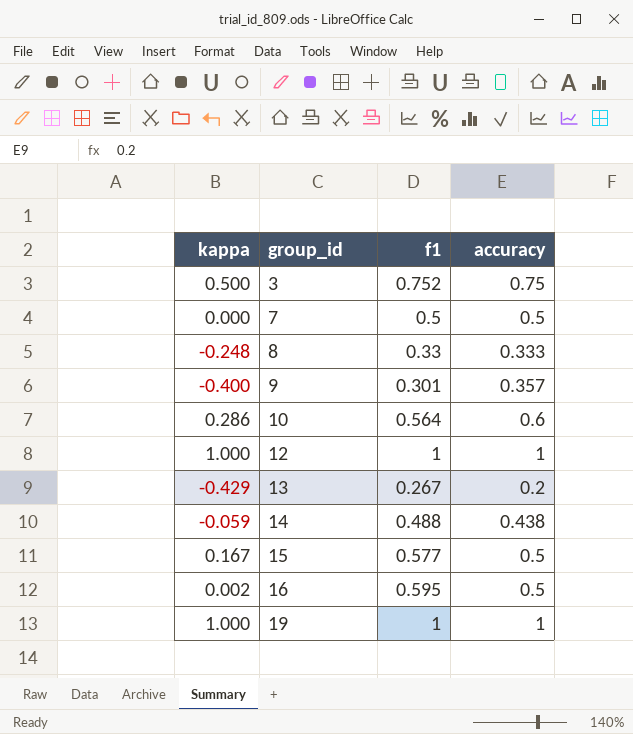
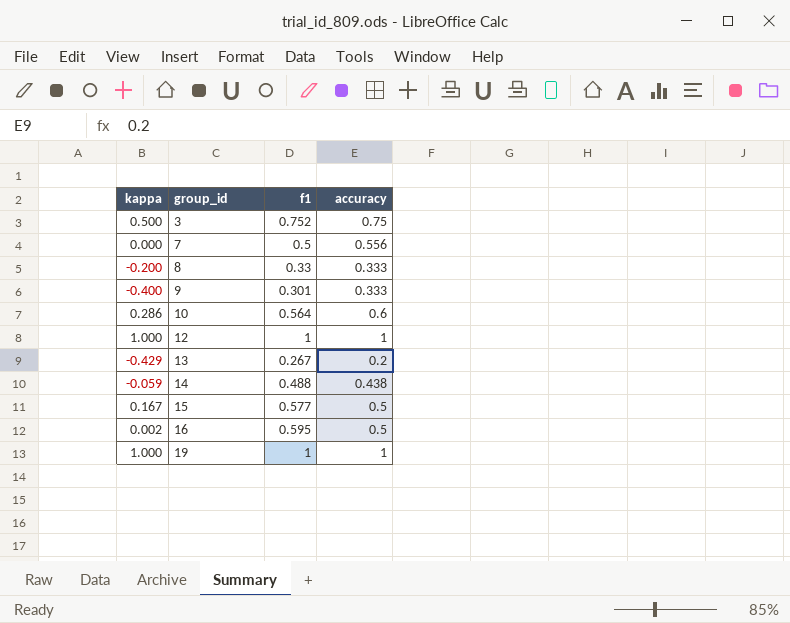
7 | accuracy: 0.5 -> 0.556
8 | kappa: -0.248 -> -0.200
9 | accuracy: 0.357 -> 0.333

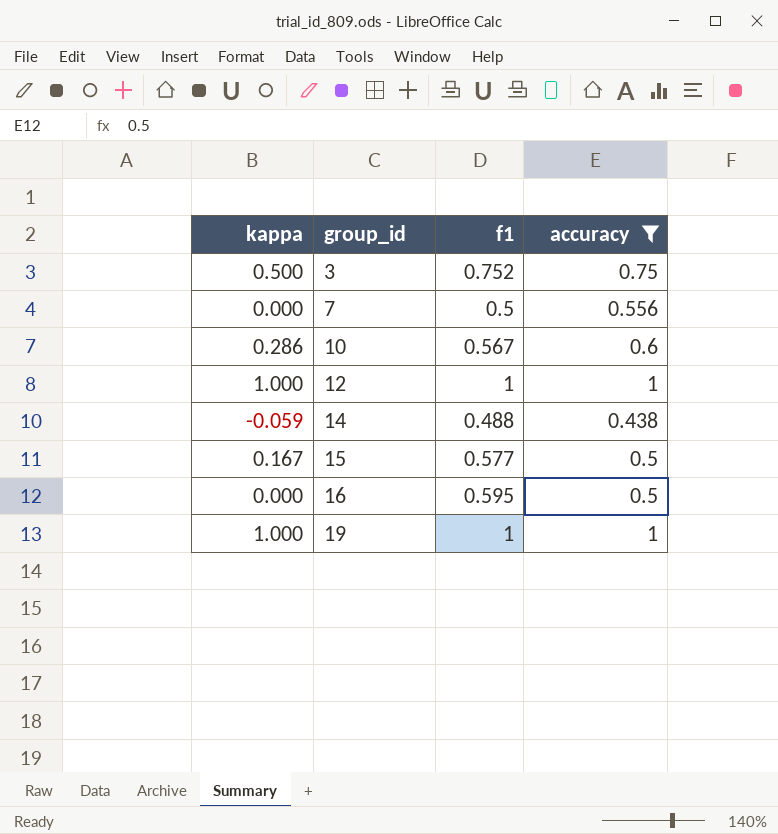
filter: none -> accuracy >= 0.438
10 | f1: 0.564 -> 0.567
16 | kappa: 0.002 -> 0.000

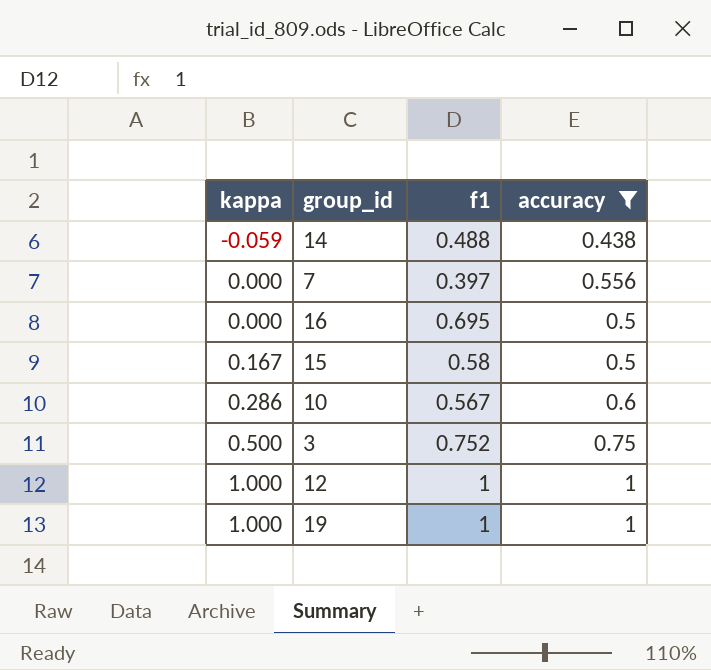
row order: group_id ascending -> kappa ascending
7 | f1: 0.5 -> 0.397
16 | f1: 0.595 -> 0.695
15 | f1: 0.577 -> 0.58

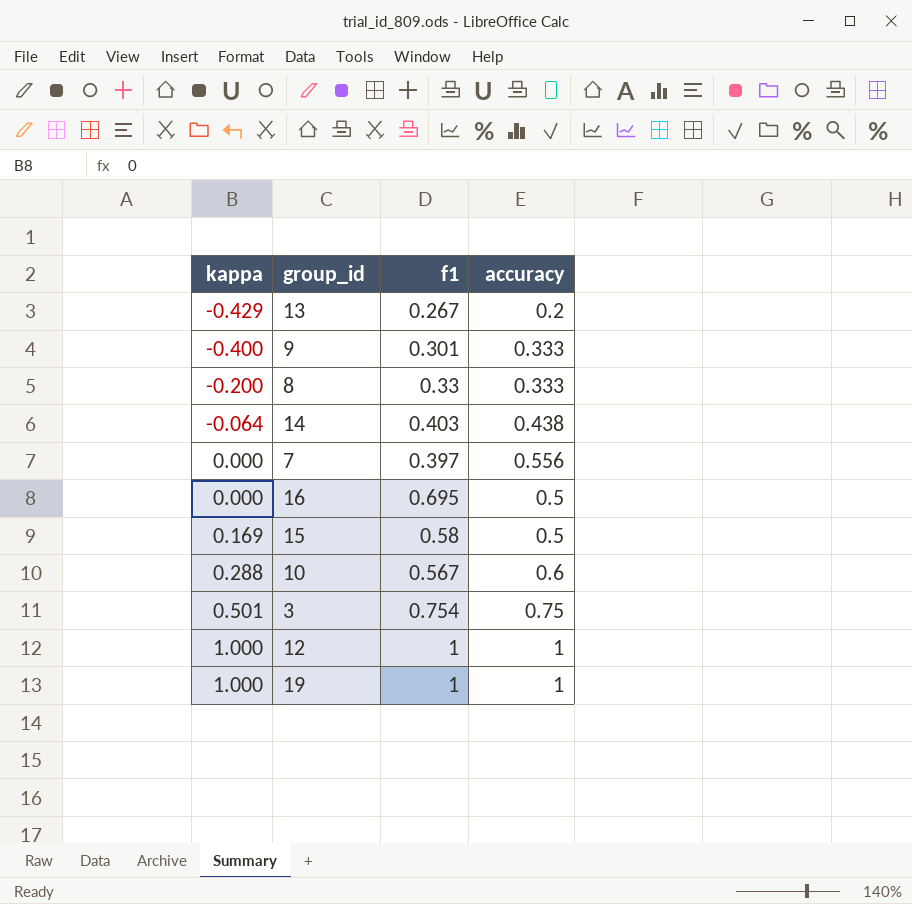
filter: accuracy >= 0.438 -> none
14 | kappa: -0.059 -> -0.064
14 | f1: 0.488 -> 0.403
15 | kappa: 0.167 -> 0.169
10 | kappa: 0.286 -> 0.288
3 | kappa: 0.500 -> 0.501
3 | f1: 0.752 -> 0.754

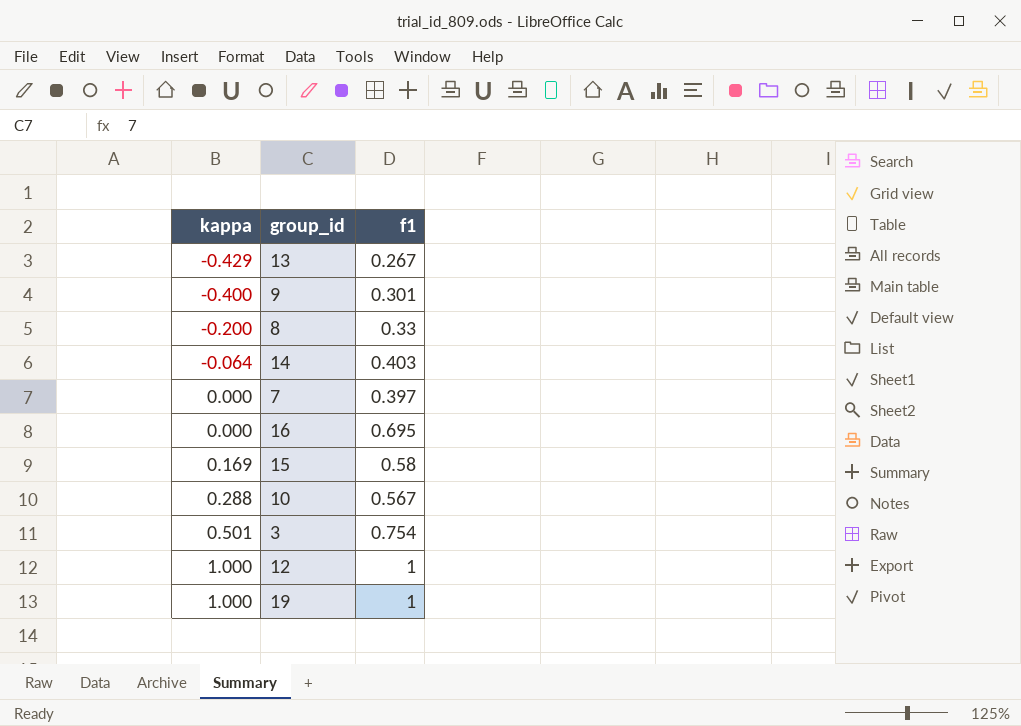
column accuracy | position: 4 -> none

